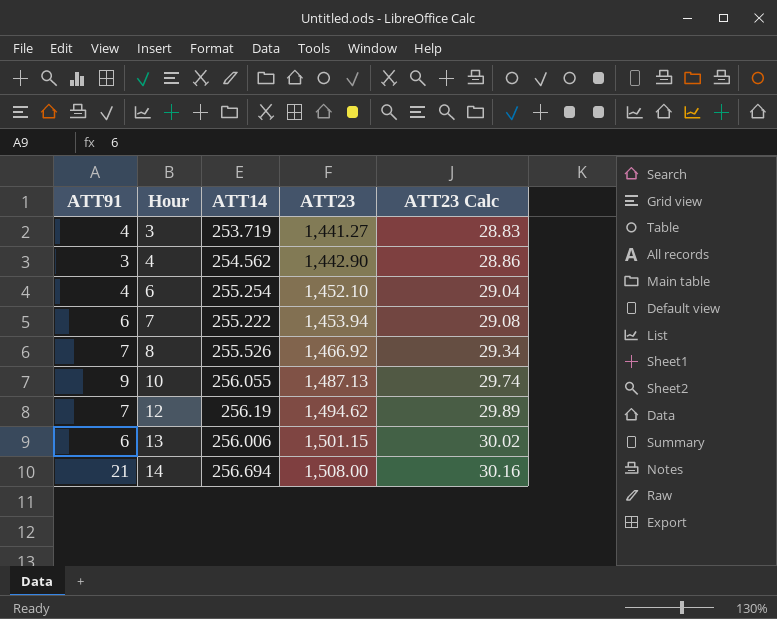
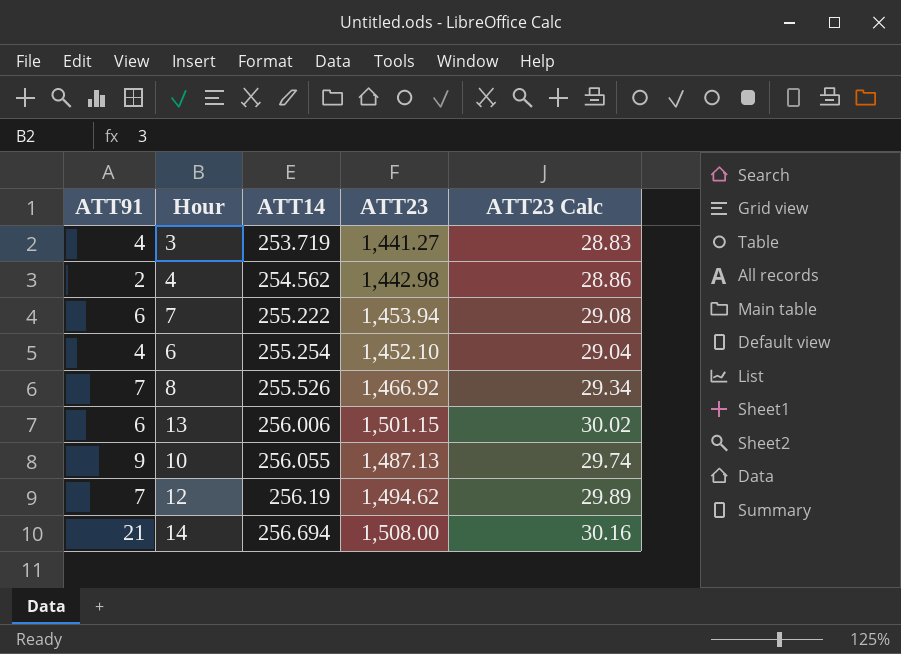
row order: Hour ascending -> ATT14 ascending
4 | ATT91: 3 -> 2
4 | ATT23: 1,442.90 -> 1,442.98

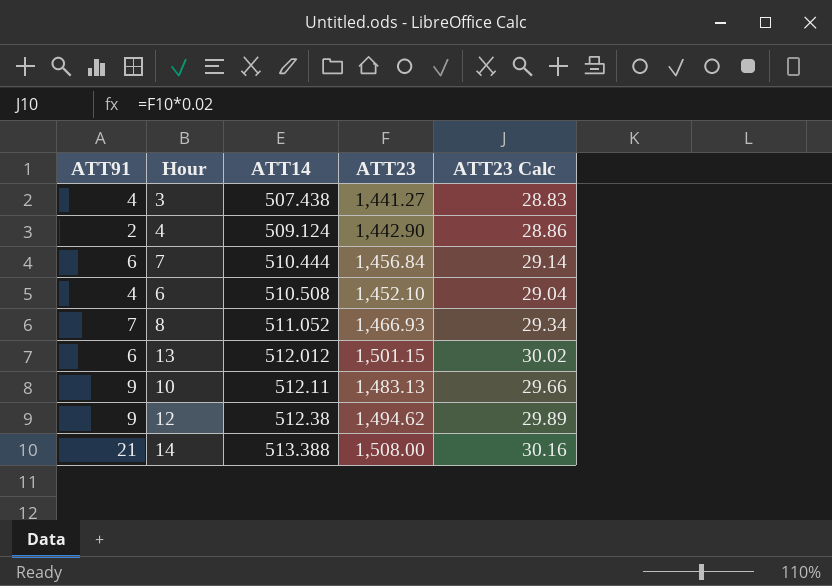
3 | ATT14: 253.719 -> 507.438
4 | ATT14: 254.562 -> 509.124
4 | ATT23: 1,442.98 -> 1,442.90
7 | ATT14: 255.222 -> 510.444
7 | ATT23: 1,453.94 -> 1,456.84
7 | ATT23 Calc: 29.08 -> 29.14
6 | ATT14: 255.254 -> 510.508
8 | ATT14: 255.526 -> 511.052
8 | ATT23: 1,466.92 -> 1,466.93
13 | ATT14: 256.006 -> 512.012
10 | ATT14: 256.055 -> 512.11
10 | ATT23: 1,487.13 -> 1,483.13
10 | ATT23 Calc: 29.74 -> 29.66
12 | ATT91: 7 -> 9
12 | ATT14: 256.19 -> 512.38
14 | ATT14: 256.694 -> 513.388

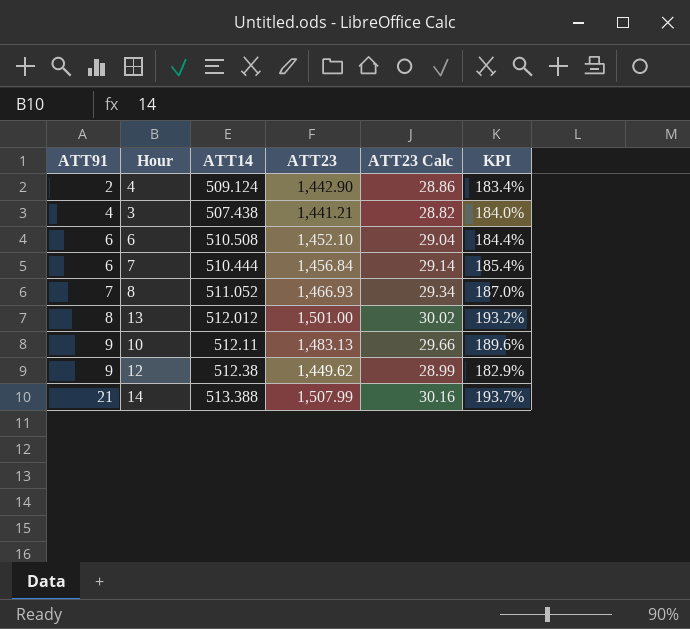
row order: ATT14 ascending -> ATT91 ascending
column KPI | formula: none -> ([ATT23] - [ATT14]) / [ATT14]
3 | ATT23: 1,441.27 -> 1,441.21
3 | ATT23 Calc: 28.83 -> 28.82
6 | ATT91: 4 -> 6
13 | ATT91: 6 -> 8
13 | ATT23: 1,501.15 -> 1,501.00
12 | ATT23: 1,494.62 -> 1,449.62
12 | ATT23 Calc: 29.89 -> 28.99
14 | ATT23: 1,508.00 -> 1,507.99

